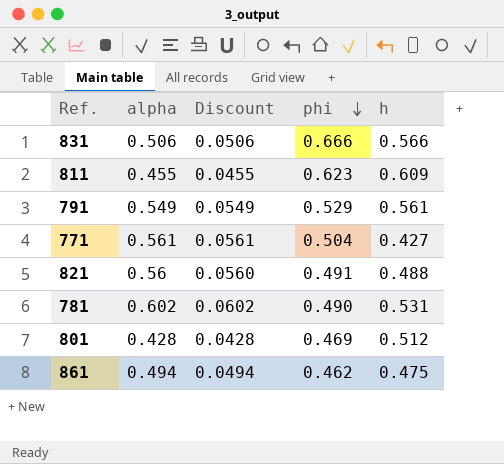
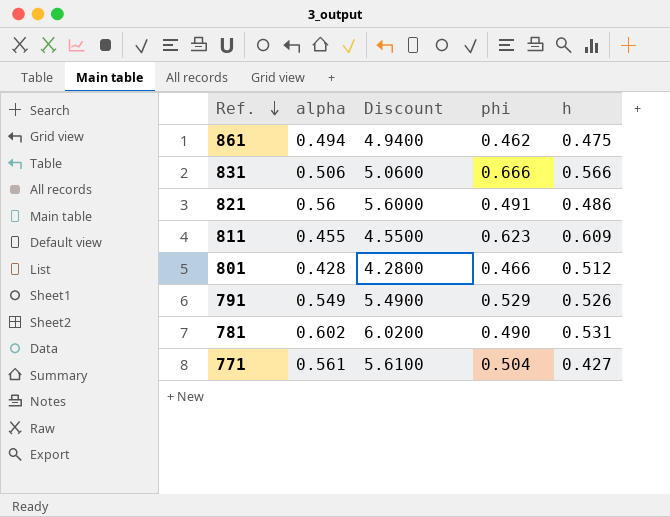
row order: phi descending -> Ref. descending
column Discount | formula: [alpha] * 0.1 -> [alpha] * 10
821 | h: 0.488 -> 0.486
801 | phi: 0.469 -> 0.466
791 | h: 0.561 -> 0.526

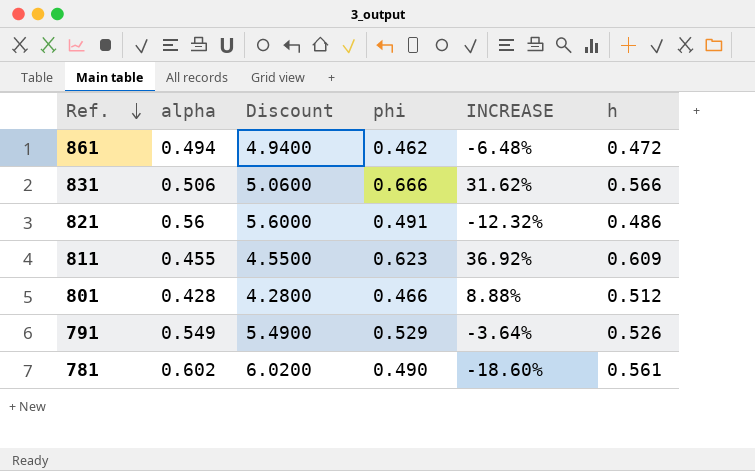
column INCREASE | formula: none -> ([phi] - [alpha]) / [alpha]
row 771: 0.561 | 5.6100 | 0.504 | 0.427 -> none
861 | h: 0.475 -> 0.472
781 | h: 0.531 -> 0.561

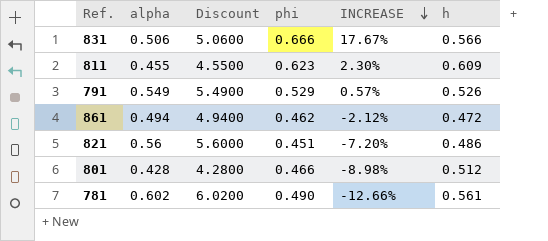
row order: Ref. descending -> INCREASE descending
column INCREASE | formula: ([phi] - [alpha]) / [alpha] -> ([phi] - [h]) / [h]
821 | phi: 0.491 -> 0.451

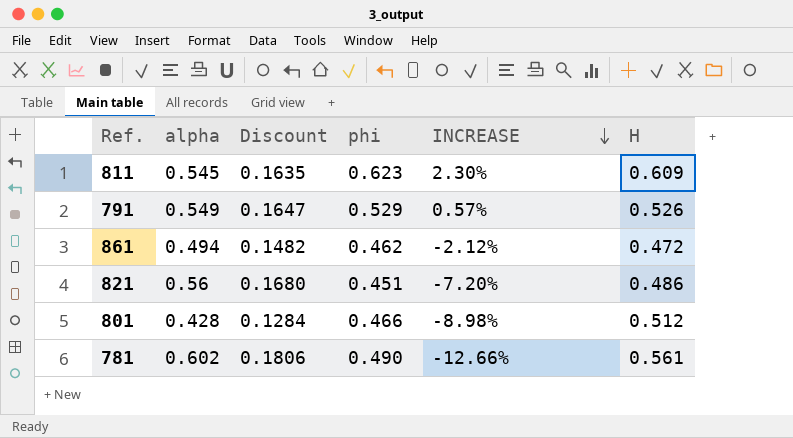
column Discount | formula: [alpha] * 10 -> [alpha] * 0.3
column name: h -> H
row 831: 0.506 | 5.0600 | 0.666 | 17.67% | 0.566 -> none
811 | alpha: 0.455 -> 0.545

